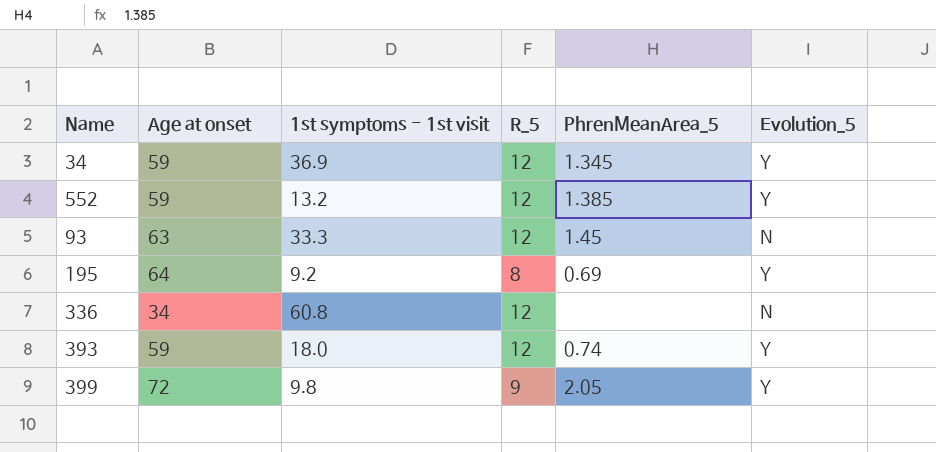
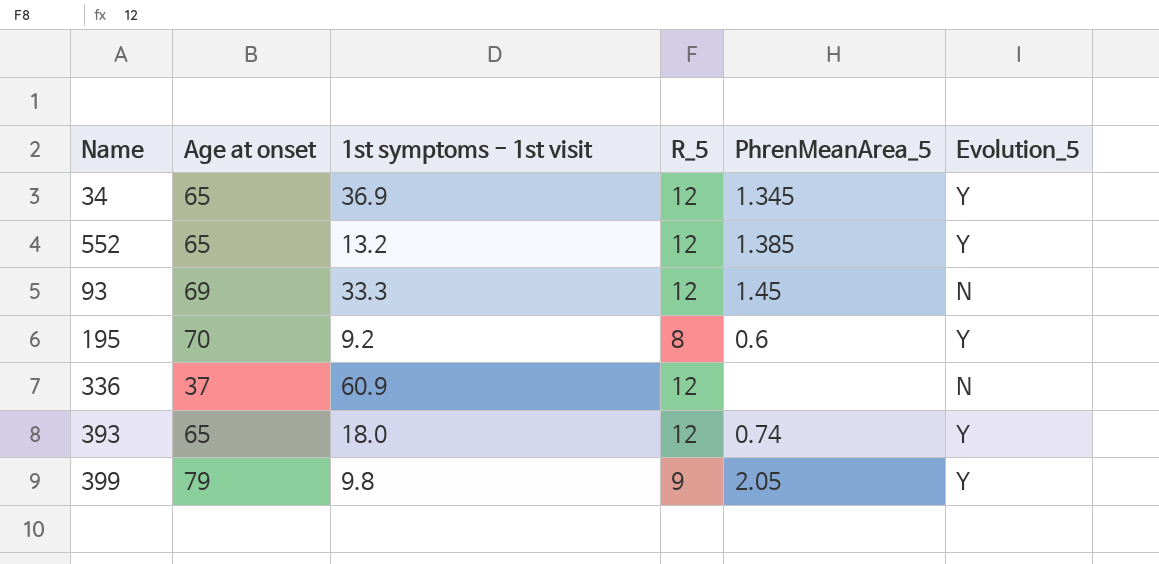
34 | Age at onset: 59 -> 65
552 | Age at onset: 59 -> 65
93 | Age at onset: 63 -> 69
195 | Age at onset: 64 -> 70
195 | PhrenMeanArea_5: 0.69 -> 0.6
336 | Age at onset: 34 -> 37
336 | 1st symptoms - 1st visit: 60.8 -> 60.9
393 | Age at onset: 59 -> 65
399 | Age at onset: 72 -> 79

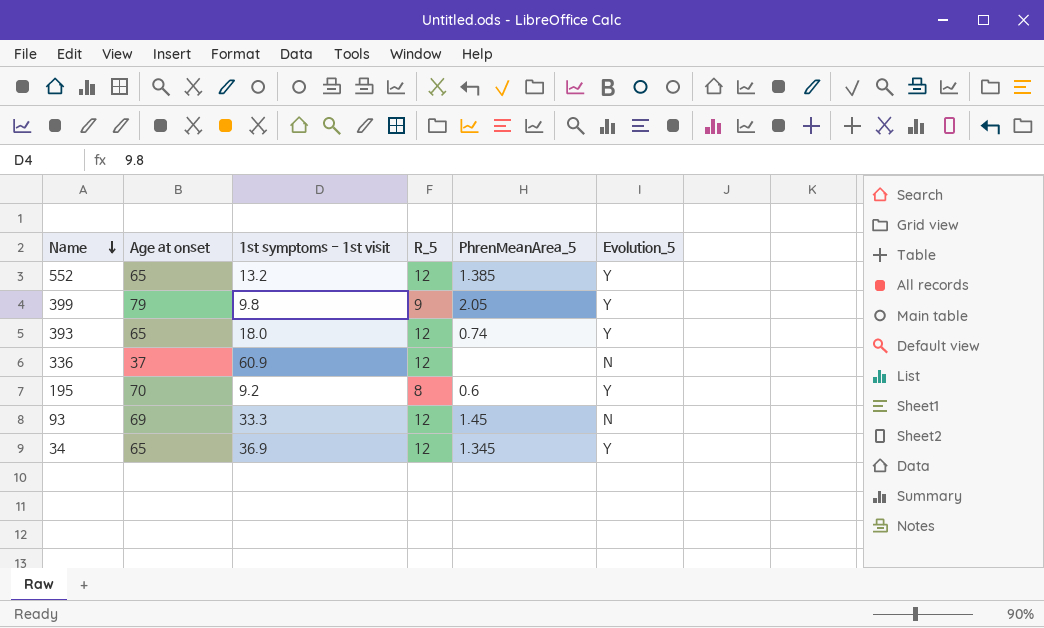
row order: none -> Name descending

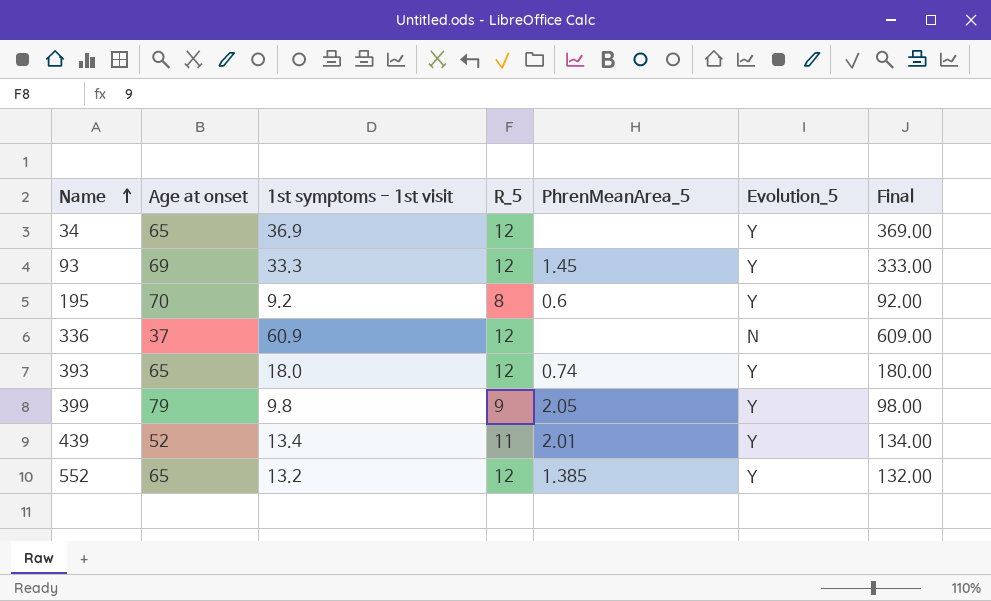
row order: Name descending -> Name ascending
column Final | formula: none -> [1st symptoms - 1st visit] * 10
34 | PhrenMeanArea_5: 1.345 -> none
93 | Evolution_5: N -> Y
row 439: none -> 52 | 13.4 | 11 | 2.01 | Y | 134.00

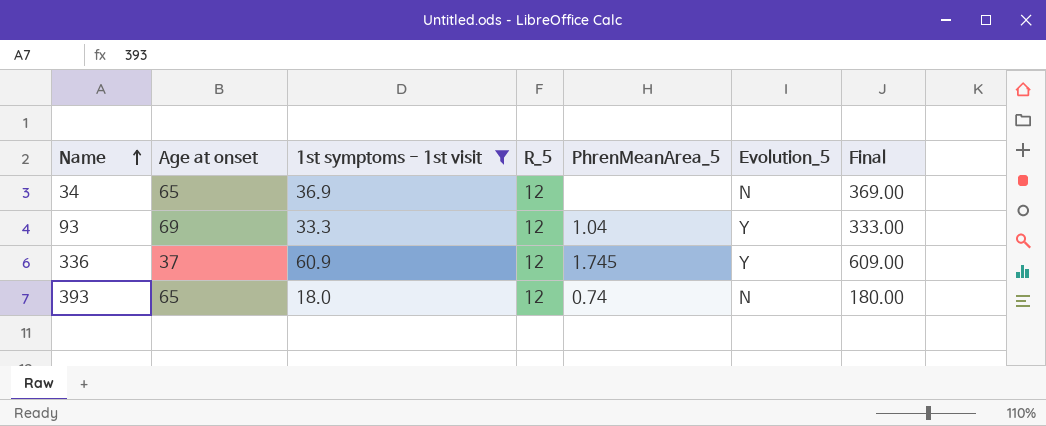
filter: none -> 1st symptoms - 1st visit >= 18.0
34 | Evolution_5: Y -> N
93 | PhrenMeanArea_5: 1.45 -> 1.04
336 | PhrenMeanArea_5: none -> 1.745
336 | Evolution_5: N -> Y
393 | Evolution_5: Y -> N

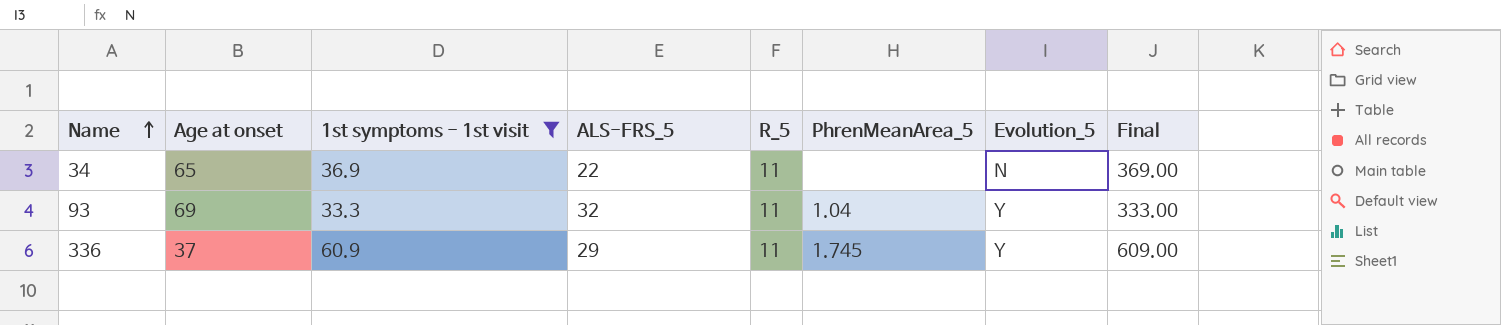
column ALS-FRS_5 | position: none -> 4
row 393: 65 | 18.0 | 12 | 0.74 | N | 180.00 -> none
34 | R_5: 12 -> 11
93 | R_5: 12 -> 11
336 | R_5: 12 -> 11

